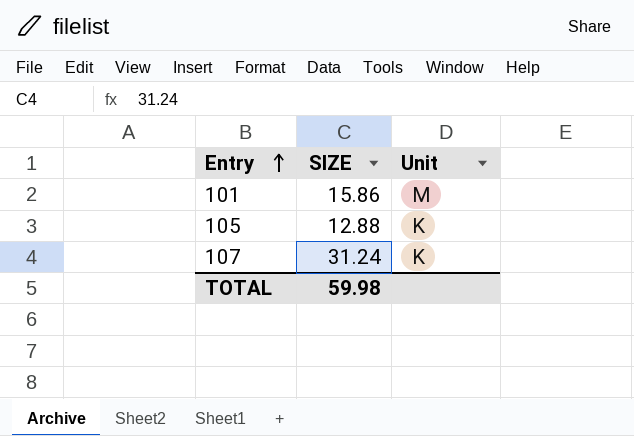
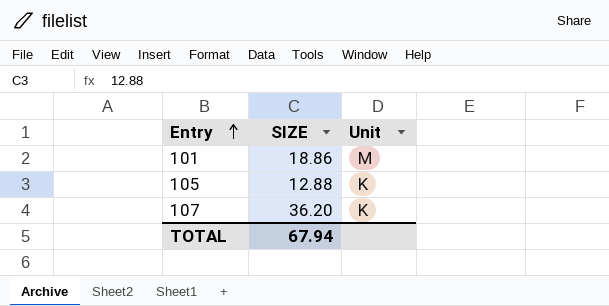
101 | SIZE: 15.86 -> 18.86
107 | SIZE: 31.24 -> 36.20
TOTAL | SIZE: 59.98 -> 67.94

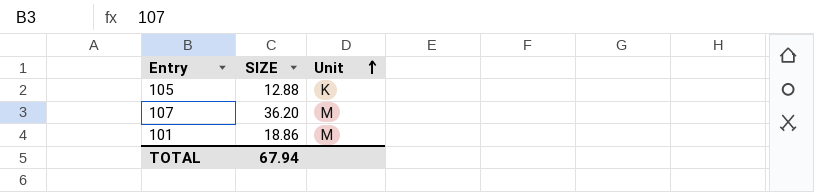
row order: Entry ascending -> Unit ascending
107 | Unit: K -> M

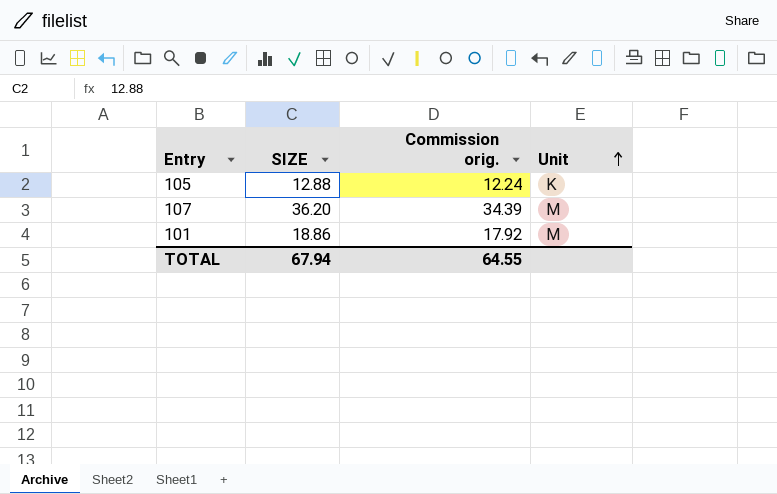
column Commission orig. | formula: none -> [SIZE] * 0.95

